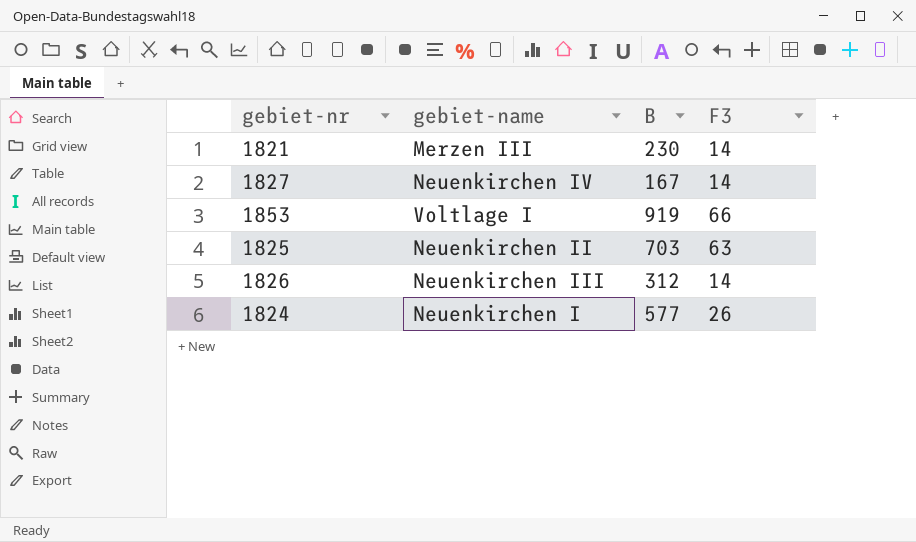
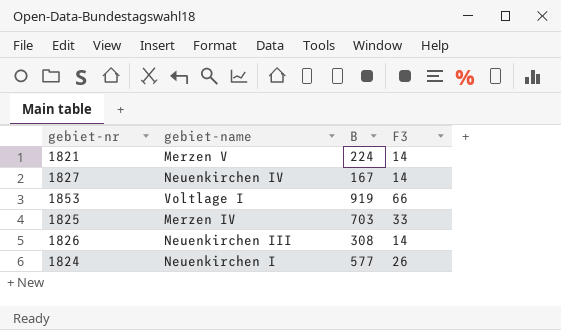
1821 | gebiet-name: Merzen III -> Merzen V
1821 | B: 230 -> 224
1825 | gebiet-name: Neuenkirchen II -> Merzen IV
1825 | F3: 63 -> 33
1826 | B: 312 -> 308

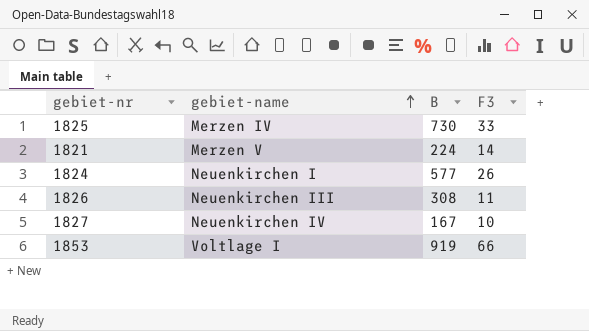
row order: none -> gebiet-name ascending
1825 | B: 703 -> 730
1826 | F3: 14 -> 11
1827 | F3: 14 -> 10

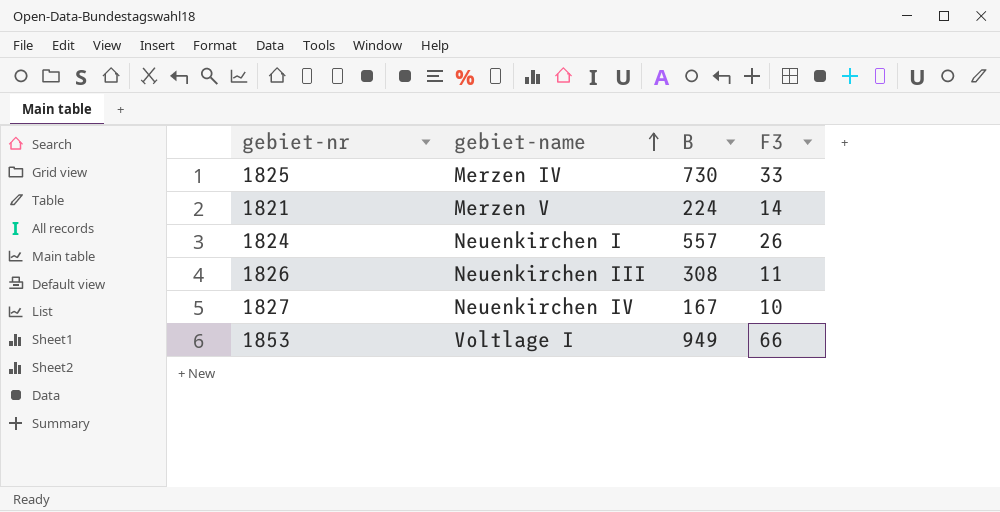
1824 | B: 577 -> 557
1853 | B: 919 -> 949

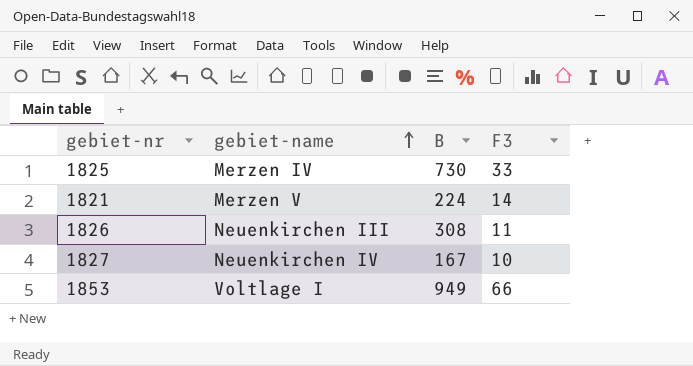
row 1824: Neuenkirchen I | 557 | 26 -> none

